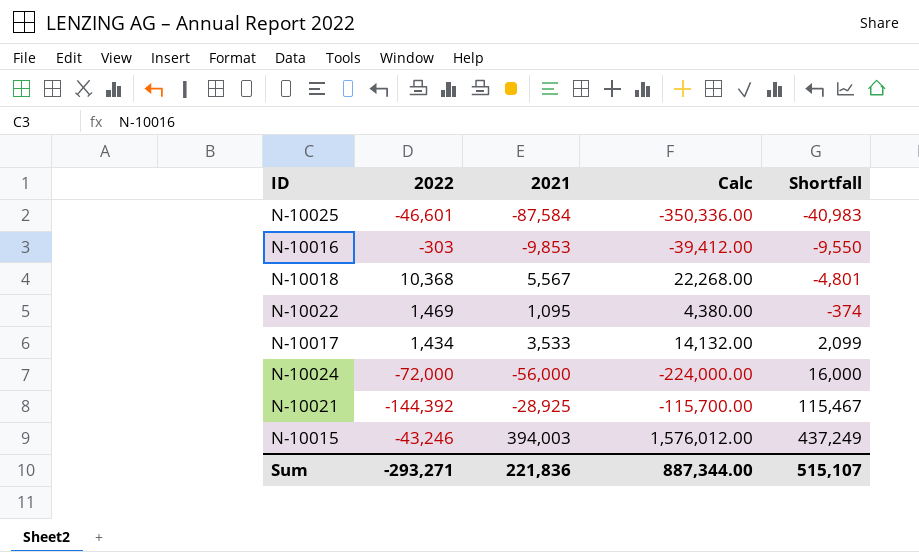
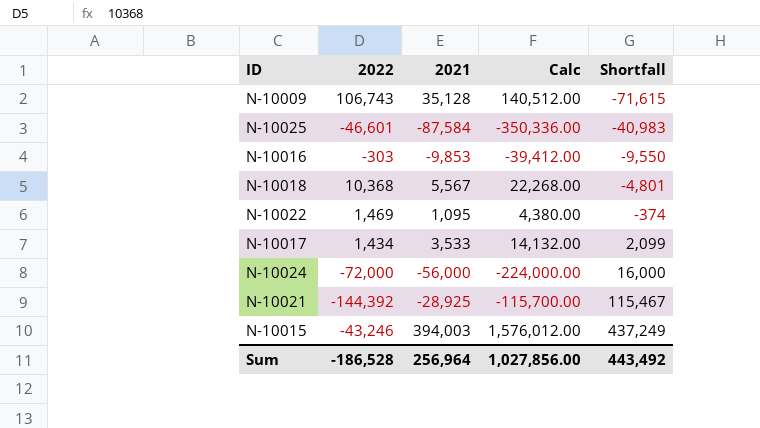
row N-10009: none -> 106,743 | 35,128 | 140,512.00 | -71,615
Sum | 2022: -293,271 -> -186,528
Sum | 2021: 221,836 -> 256,964
Sum | Calc: 887,344.00 -> 1,027,856.00
Sum | Shortfall: 515,107 -> 443,492

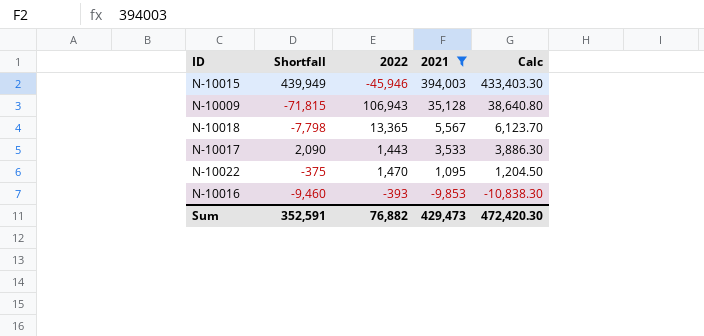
filter: none -> 2021 >= -9,853
row order: Shortfall ascending -> 2021 descending
column Shortfall | position: 5 -> 2
column Calc | formula: [2021] * 4 -> [2021] * 1.1
N-10015 | Shortfall: 437,249 -> 439,949
N-10015 | 2022: -43,246 -> -45,946
N-10009 | Shortfall: -71,615 -> -71,815
N-10009 | 2022: 106,743 -> 106,943
N-10018 | Shortfall: -4,801 -> -7,798
N-10018 | 2022: 10,368 -> 13,365
N-10017 | Shortfall: 2,099 -> 2,090
N-10017 | 2022: 1,434 -> 1,443
N-10022 | Shortfall: -374 -> -375
N-10022 | 2022: 1,469 -> 1,470
N-10016 | Shortfall: -9,550 -> -9,460
N-10016 | 2022: -303 -> -393
Sum | Shortfall: 443,492 -> 352,591
Sum | 2022: -186,528 -> 76,882
Sum | 2021: 256,964 -> 429,473
Sum | Calc: 1,027,856.00 -> 472,420.30

